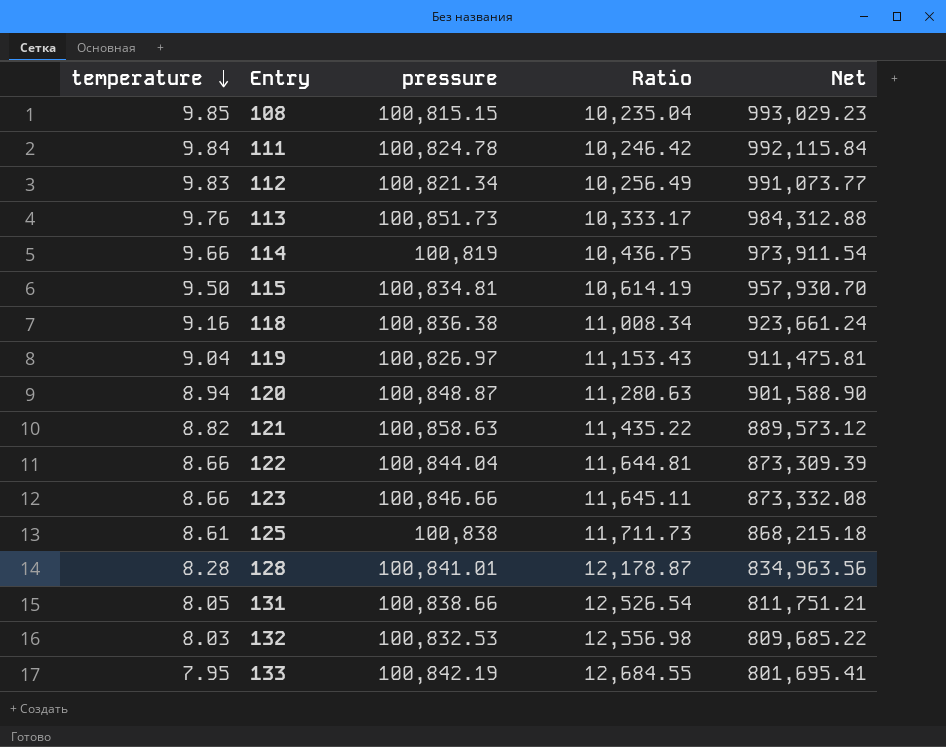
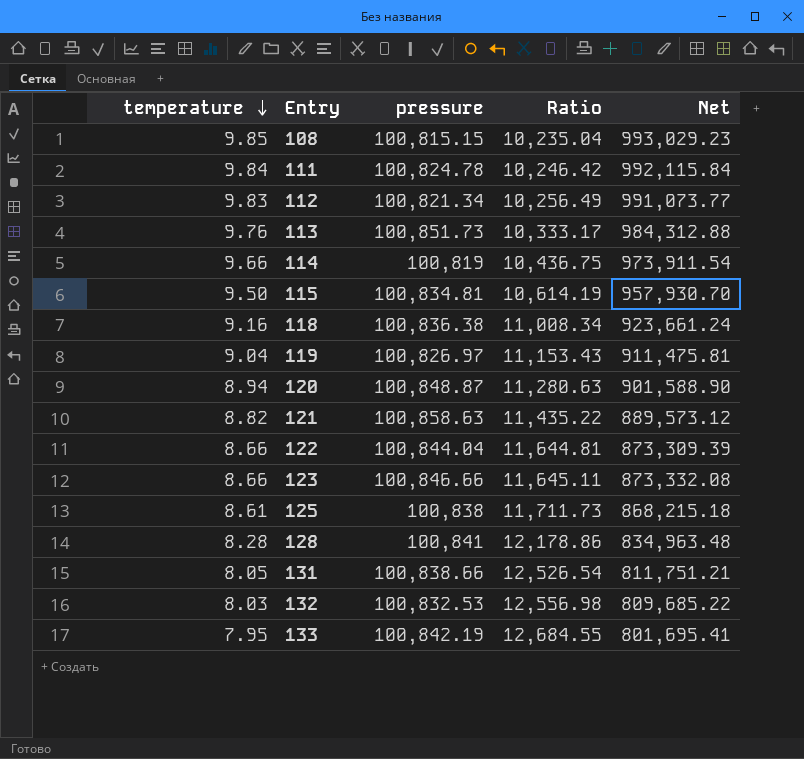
128 | pressure: 100,841.01 -> 100,841
128 | Ratio: 12,178.87 -> 12,178.86
128 | Net: 834,963.56 -> 834,963.48

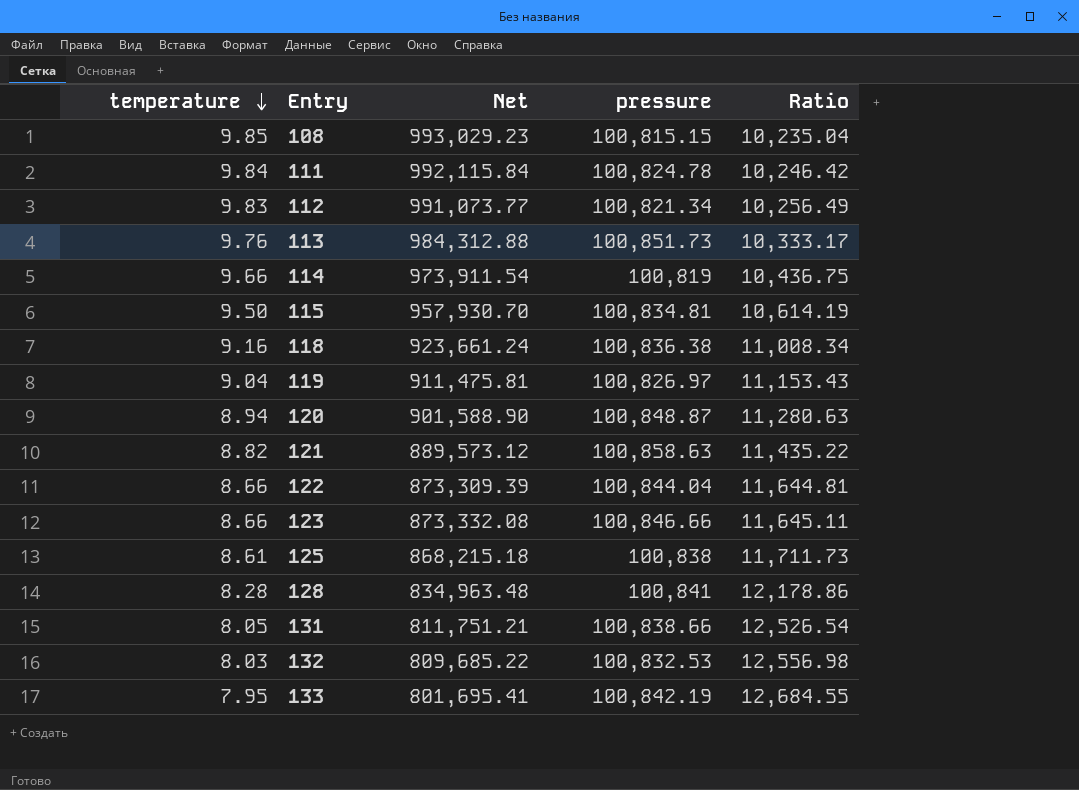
column Net | position: 5 -> 3

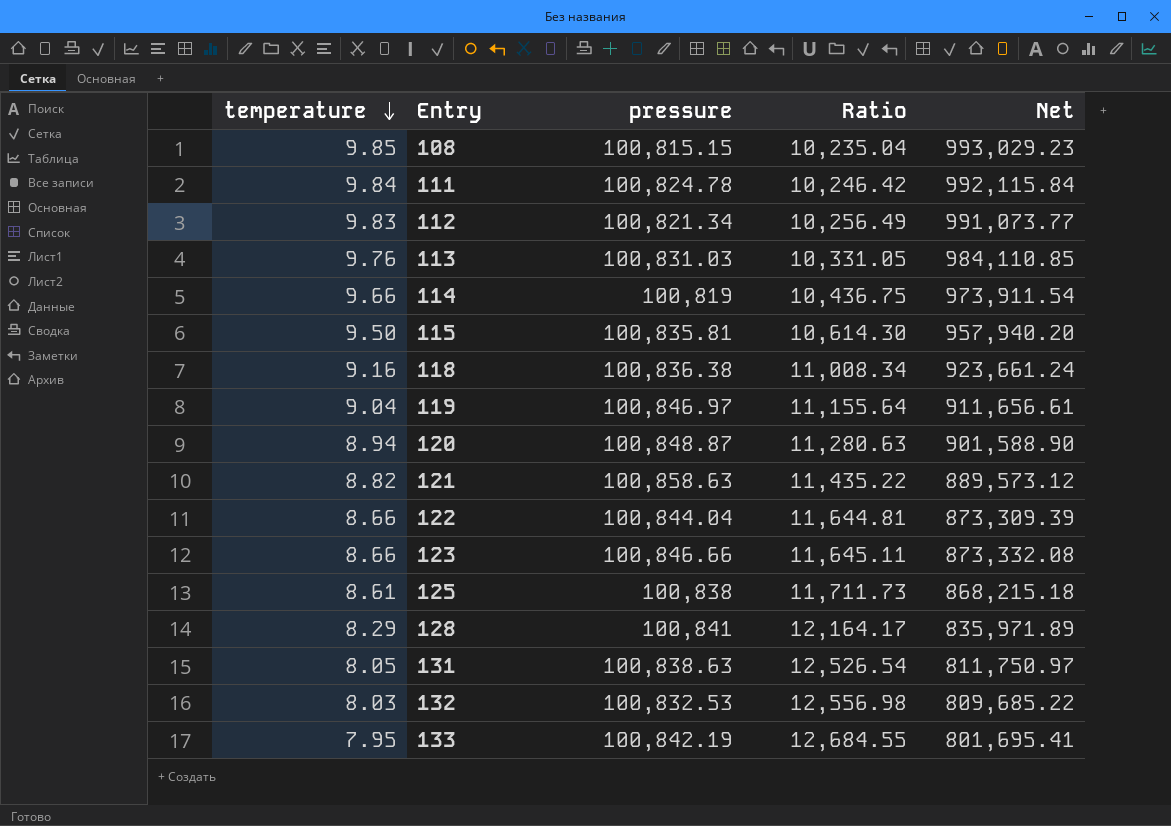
column Net | position: 3 -> 5
113 | pressure: 100,851.73 -> 100,831.03
113 | Ratio: 10,333.17 -> 10,331.05
113 | Net: 984,312.88 -> 984,110.85
115 | pressure: 100,834.81 -> 100,835.81
115 | Ratio: 10,614.19 -> 10,614.30
115 | Net: 957,930.70 -> 957,940.20
119 | pressure: 100,826.97 -> 100,846.97
119 | Ratio: 11,153.43 -> 11,155.64
119 | Net: 911,475.81 -> 911,656.61
128 | temperature: 8.28 -> 8.29
128 | Ratio: 12,178.86 -> 12,164.17
128 | Net: 834,963.48 -> 835,971.89
131 | pressure: 100,838.66 -> 100,838.63
131 | Net: 811,751.21 -> 811,750.97

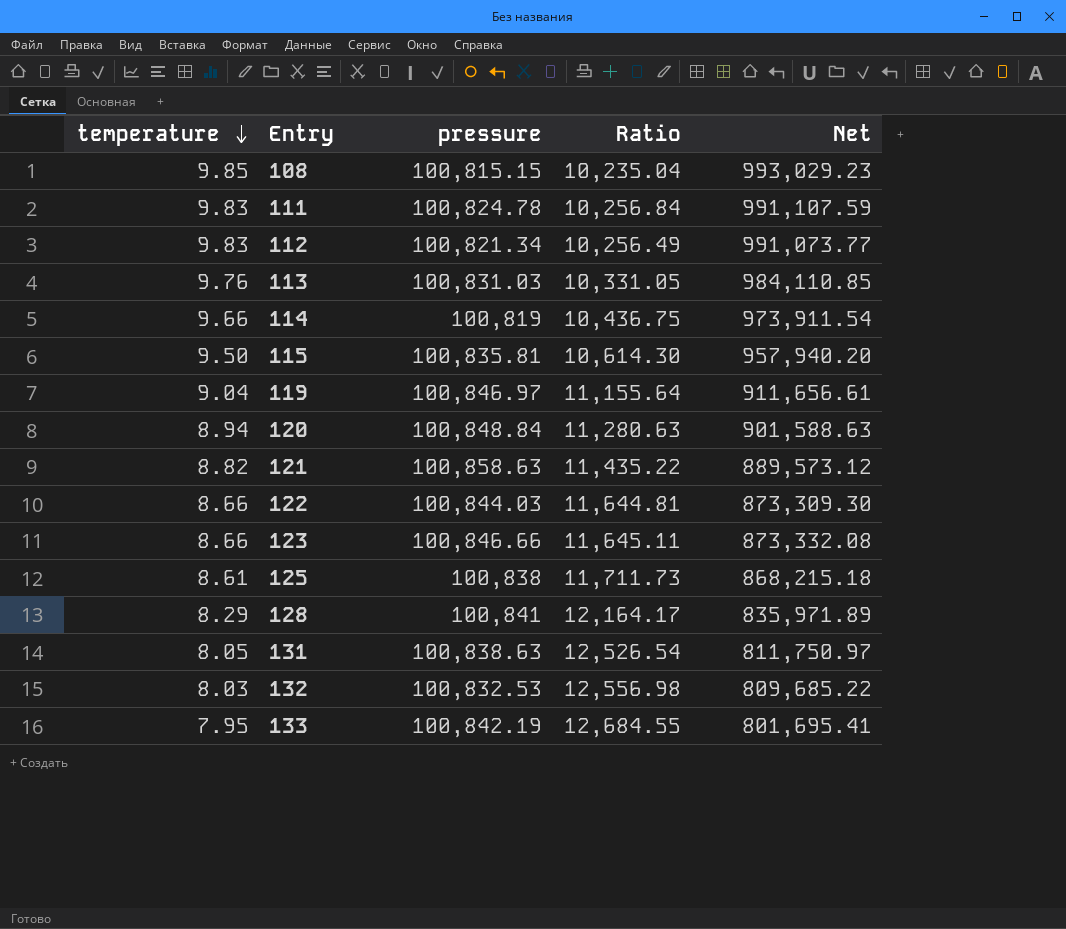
row 118: 9.16 | 100,836.38 | 11,008.34 | 923,661.24 -> none
111 | temperature: 9.84 -> 9.83
111 | Ratio: 10,246.42 -> 10,256.84
111 | Net: 992,115.84 -> 991,107.59
120 | pressure: 100,848.87 -> 100,848.84
120 | Net: 901,588.90 -> 901,588.63
122 | pressure: 100,844.04 -> 100,844.03
122 | Net: 873,309.39 -> 873,309.30

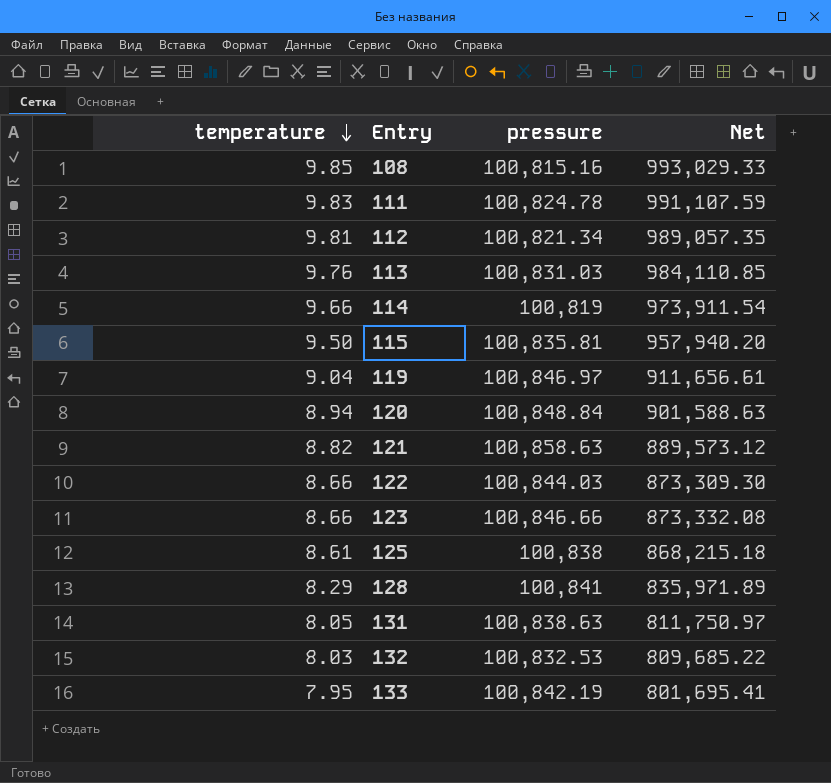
column Ratio | formula: [pressure] / [temperature] -> none
108 | pressure: 100,815.15 -> 100,815.16
108 | Net: 993,029.23 -> 993,029.33
112 | temperature: 9.83 -> 9.81
112 | Net: 991,073.77 -> 989,057.35

